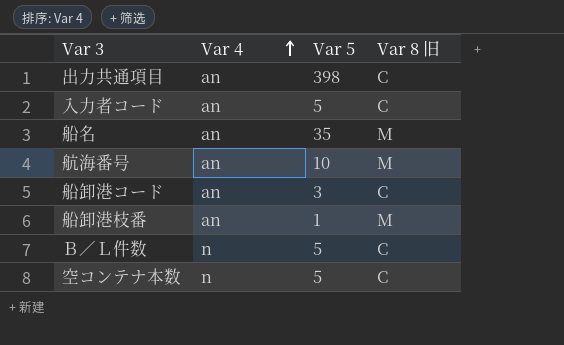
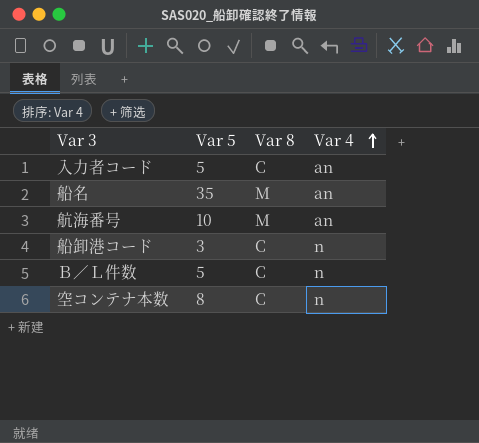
column name: Var 8 旧 -> Var 8
column Var 4 | position: 2 -> 4
row 出力共通項目: an | 398 | C -> none
row 船卸港枝番: an | 1 | M -> none
船卸港コード | Var 4: an -> n
空コンテナ本数 | Var 5: 5 -> 8

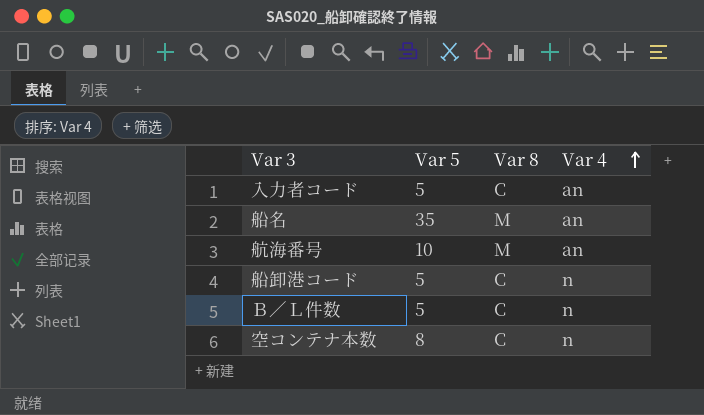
船卸港コード | Var 5: 3 -> 5

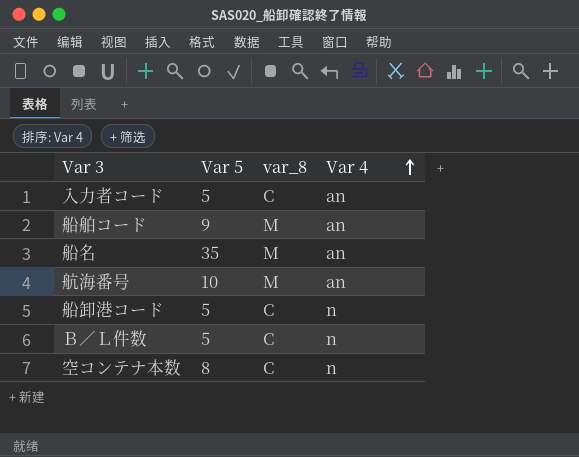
column name: Var 8 -> var_8
row 船舶コード: none -> 9 | M | an

